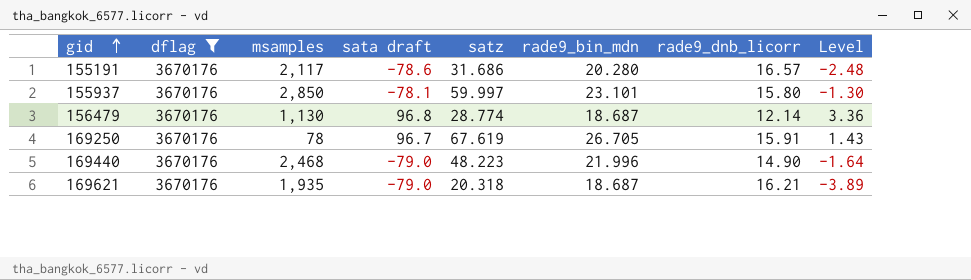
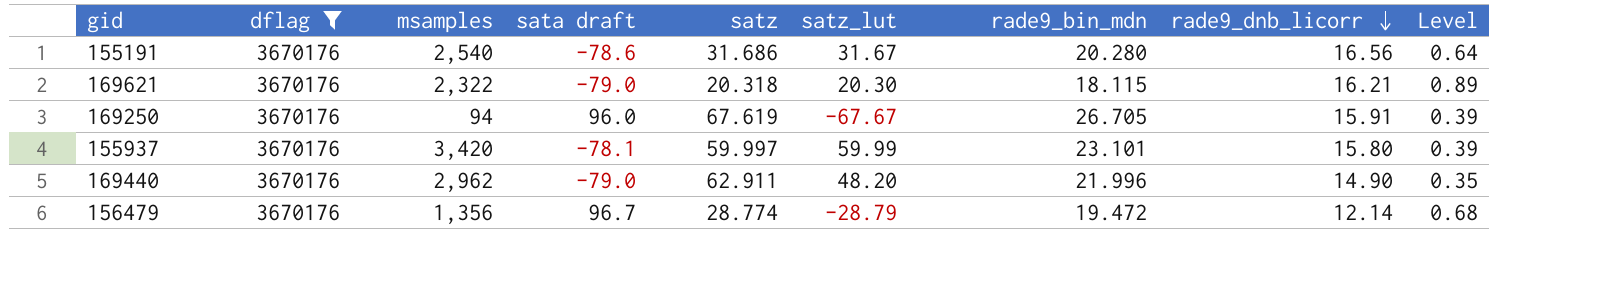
row order: gid ascending -> rade9_dnb_licorr descending
column satz_lut | position: none -> 6
column Level | formula: [sata draft] / [satz] -> [rade9_bin_mdn] / [satz]
155191 | msamples: 2,117 -> 2,540
155191 | rade9_dnb_licorr: 16.57 -> 16.56
169621 | msamples: 1,935 -> 2,322
169621 | rade9_bin_mdn: 18.687 -> 18.115
169250 | msamples: 78 -> 94
169250 | sata draft: 96.7 -> 96.0
155937 | msamples: 2,850 -> 3,420
169440 | msamples: 2,468 -> 2,962
169440 | satz: 48.223 -> 62.911
156479 | msamples: 1,130 -> 1,356
156479 | sata draft: 96.8 -> 96.7
156479 | rade9_bin_mdn: 18.687 -> 19.472

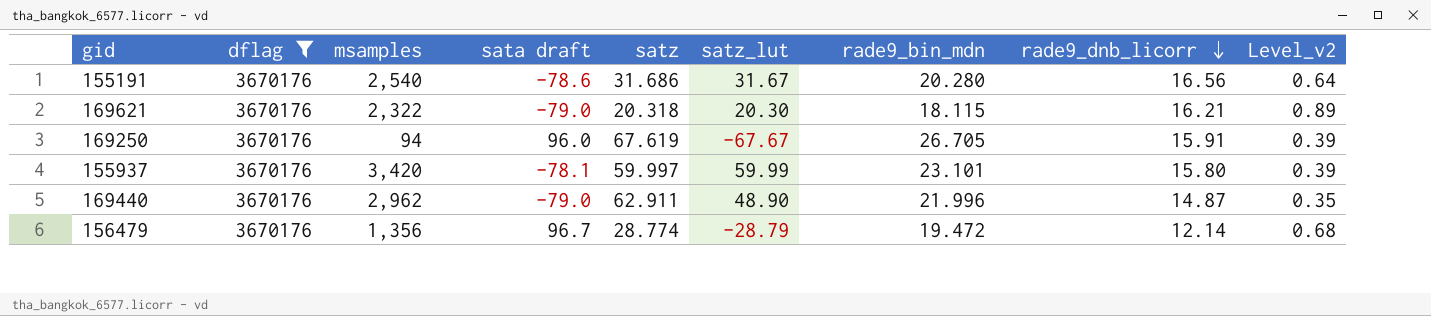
column name: Level -> Level_v2
169440 | satz_lut: 48.20 -> 48.90
169440 | rade9_dnb_licorr: 14.90 -> 14.87

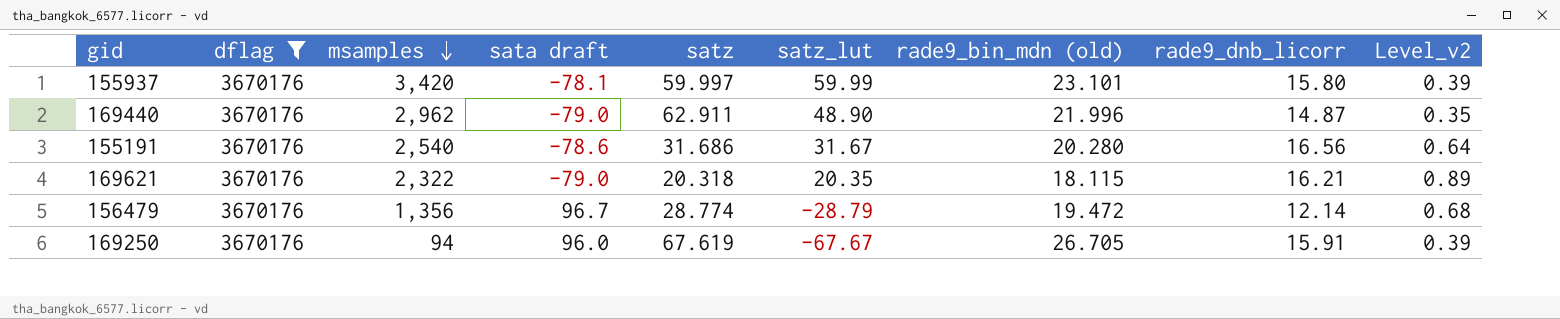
row order: rade9_dnb_licorr descending -> msamples descending
column name: rade9_bin_mdn -> rade9_bin_mdn (old)
169621 | satz_lut: 20.30 -> 20.35

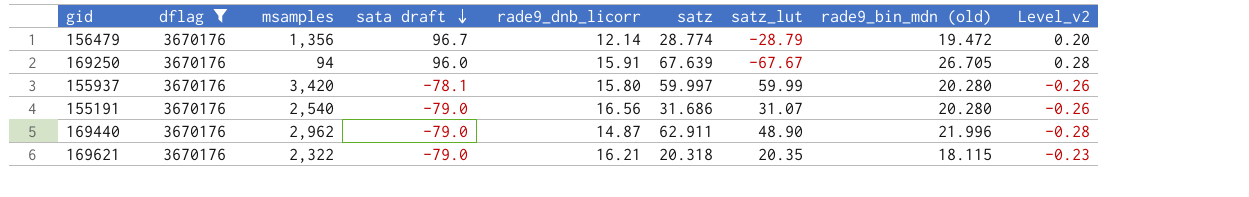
row order: msamples descending -> sata draft descending
column rade9_dnb_licorr | position: 8 -> 5
column Level_v2 | formula: [rade9_bin_mdn (old)] / [satz] -> [rade9_bin_mdn (old)] / [sata draft]
169250 | satz: 67.619 -> 67.639
155937 | rade9_bin_mdn (old): 23.101 -> 20.280
155191 | sata draft: -78.6 -> -79.0
155191 | satz_lut: 31.67 -> 31.07

